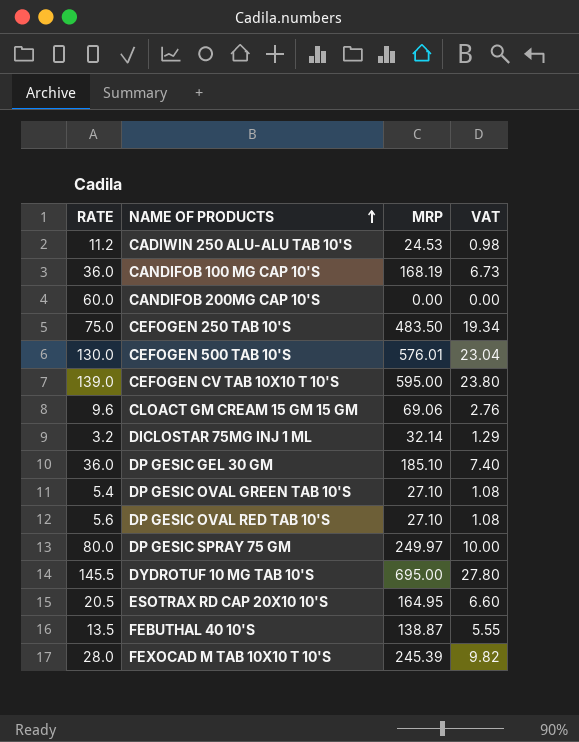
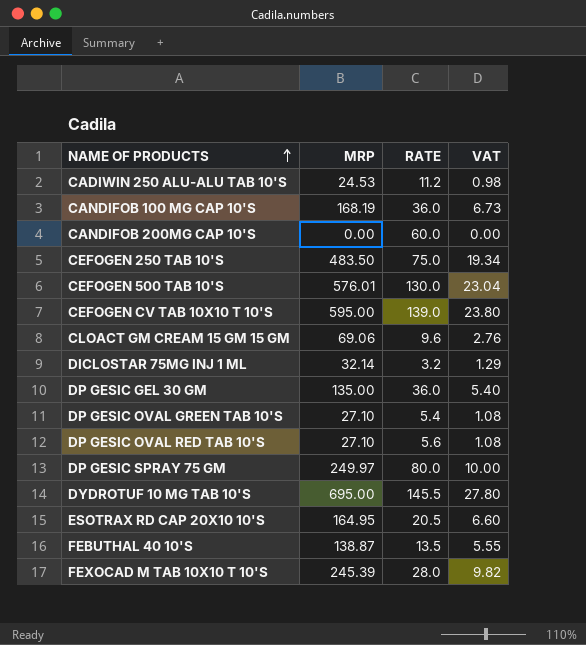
column RATE | position: 1 -> 3
DP GESIC GEL 30 GM | MRP: 185.10 -> 135.00
DP GESIC GEL 30 GM | VAT: 7.40 -> 5.40

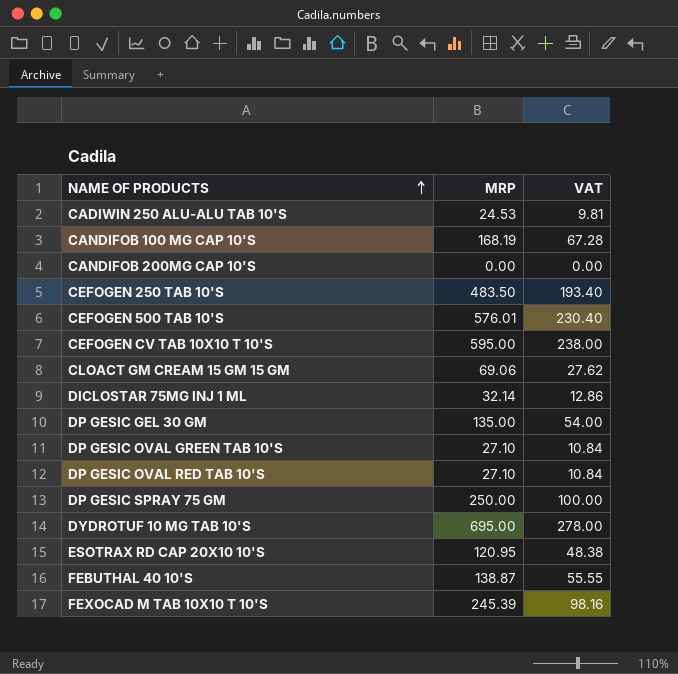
column RATE | position: 3 -> none
column VAT | formula: [MRP] * 0.04 -> [MRP] * 0.4
DP GESIC SPRAY 75 GM | MRP: 249.97 -> 250.00
ESOTRAX RD CAP 20X10 10'S | MRP: 164.95 -> 120.95

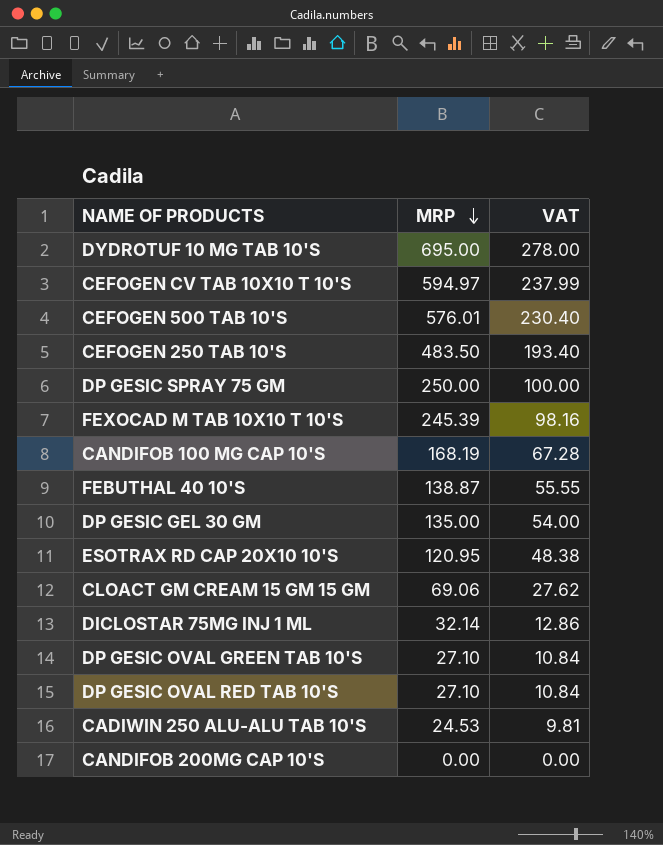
row order: NAME OF PRODUCTS ascending -> MRP descending
CEFOGEN CV TAB 10X10 T 10'S | MRP: 595.00 -> 594.97
CEFOGEN CV TAB 10X10 T 10'S | VAT: 238.00 -> 237.99

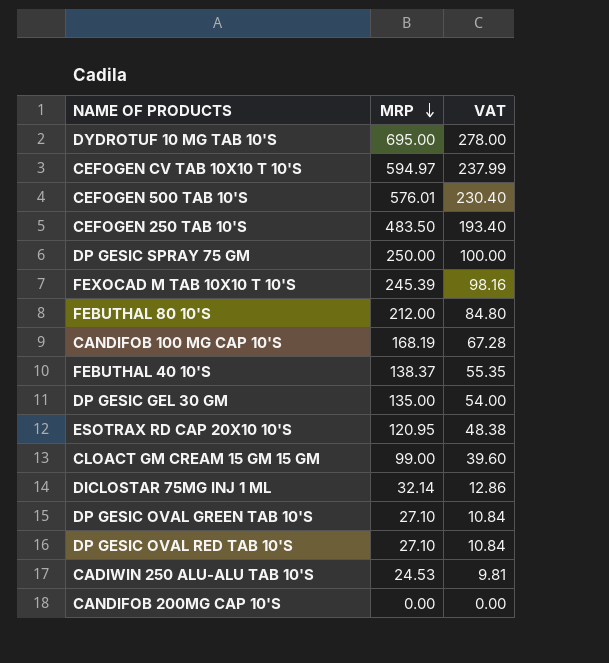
row FEBUTHAL 80 10'S: none -> 212.00 | 84.80
FEBUTHAL 40 10'S | MRP: 138.87 -> 138.37
FEBUTHAL 40 10'S | VAT: 55.55 -> 55.35
CLOACT GM CREAM 15 GM 15 GM | MRP: 69.06 -> 99.00
CLOACT GM CREAM 15 GM 15 GM | VAT: 27.62 -> 39.60

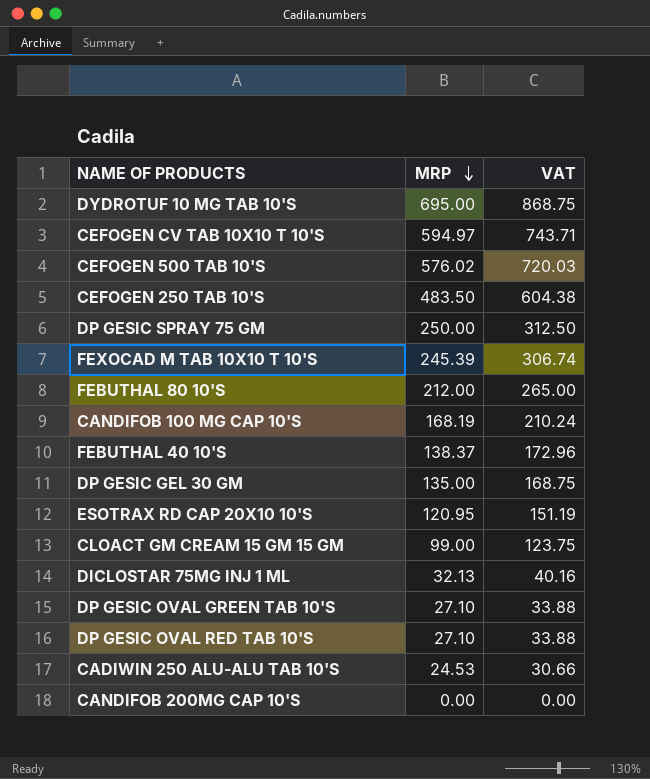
column VAT | formula: [MRP] * 0.4 -> [MRP] * 1.25
CEFOGEN 500 TAB 10'S | MRP: 576.01 -> 576.02
DICLOSTAR 75MG INJ 1 ML | MRP: 32.14 -> 32.13

